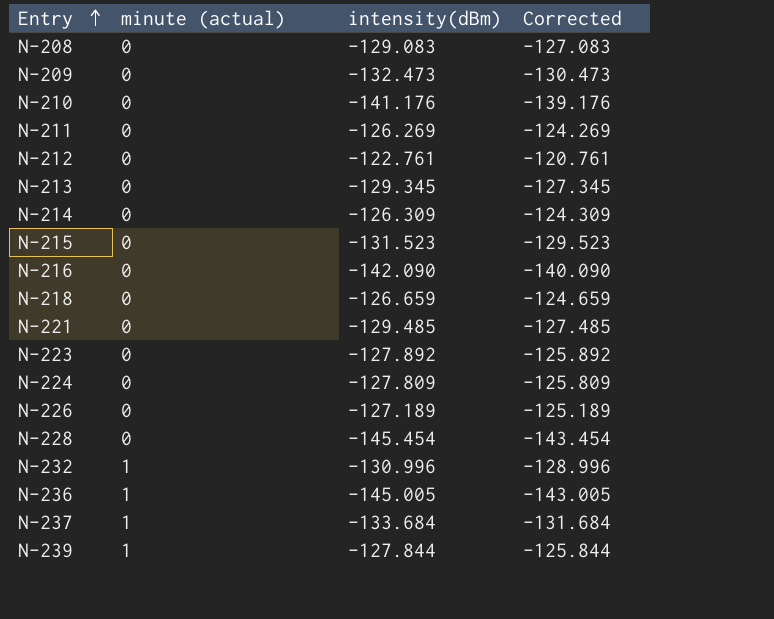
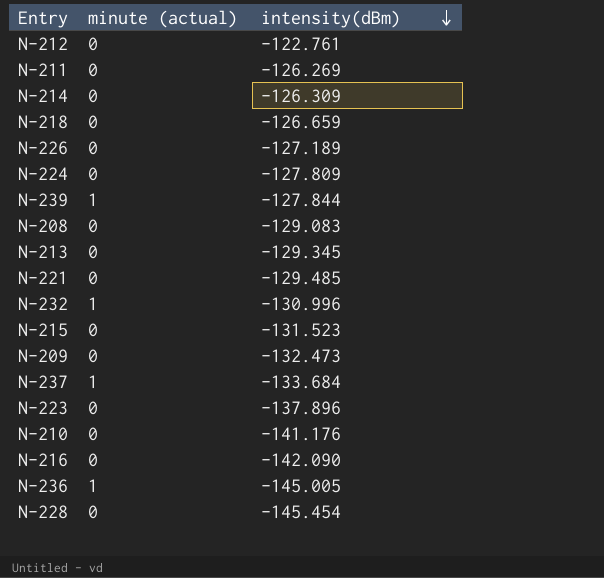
row order: Entry ascending -> intensity(dBm) descending
column Corrected | formula: [intensity(dBm)] + 2 -> none
N-223 | intensity(dBm): -127.892 -> -137.896

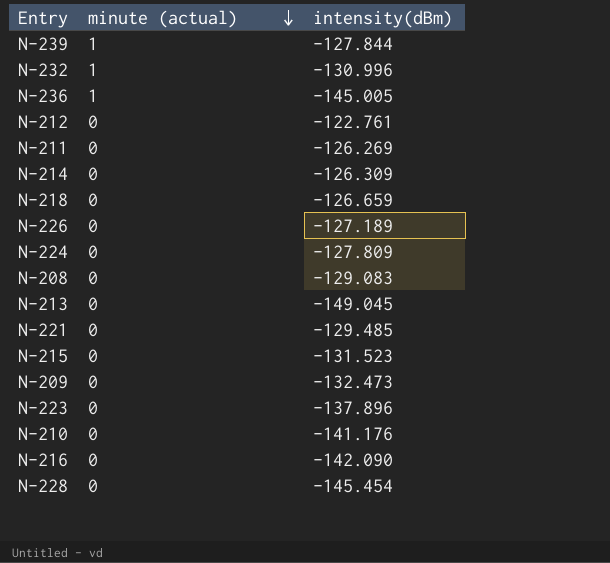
row order: intensity(dBm) descending -> minute (actual) descending
row N-237: 1 | -133.684 -> none
N-213 | intensity(dBm): -129.345 -> -149.045

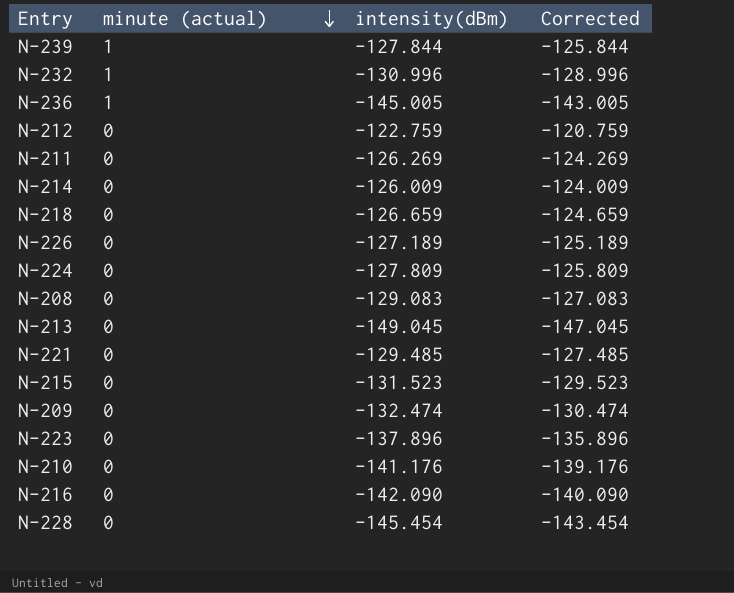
column Corrected | formula: none -> [intensity(dBm)] + 2
N-212 | intensity(dBm): -122.761 -> -122.759
N-214 | intensity(dBm): -126.309 -> -126.009
N-209 | intensity(dBm): -132.473 -> -132.474

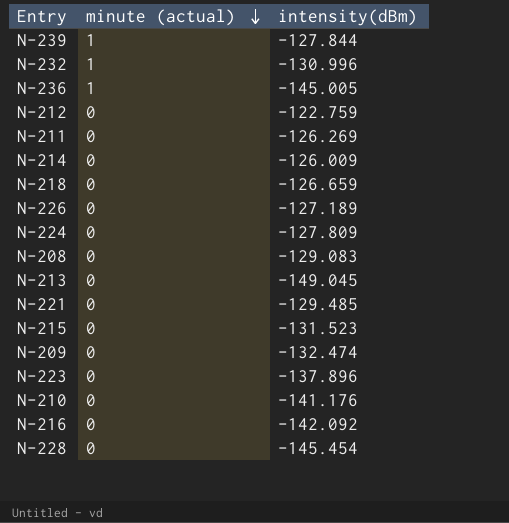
column Corrected | formula: [intensity(dBm)] + 2 -> none
N-216 | intensity(dBm): -142.090 -> -142.092

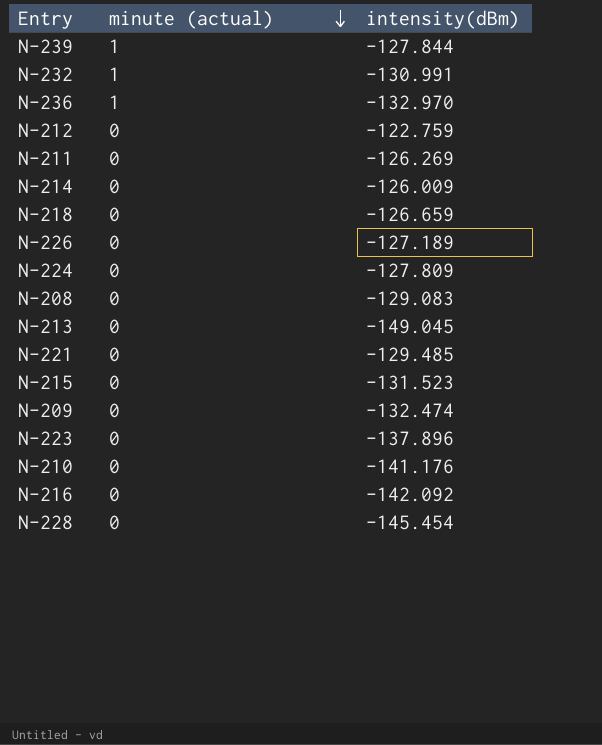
N-232 | intensity(dBm): -130.996 -> -130.991
N-236 | intensity(dBm): -145.005 -> -132.970

